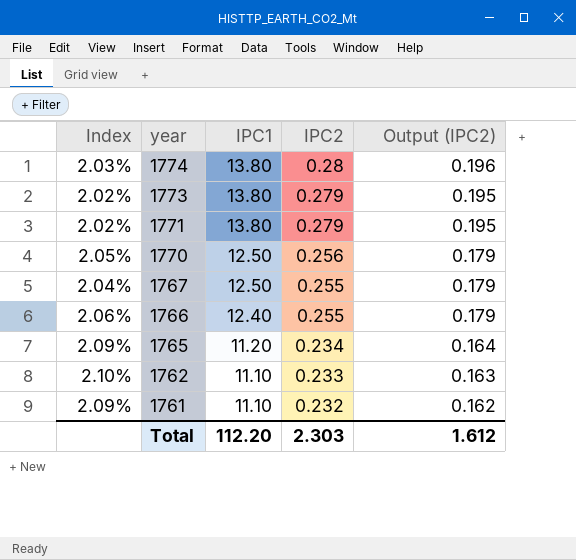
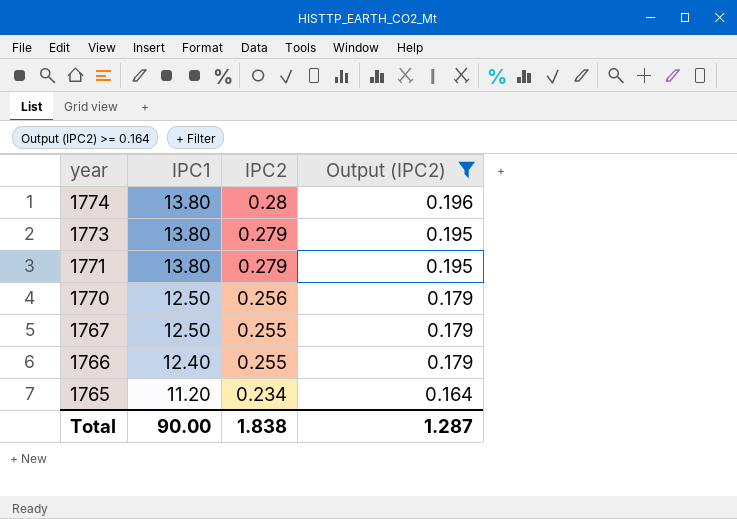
filter: none -> Output (IPC2) >= 0.164
column Index | formula: [IPC2] / [IPC1] -> none
Total | IPC1: 112.20 -> 90.00
Total | IPC2: 2.303 -> 1.838
Total | Output (IPC2): 1.612 -> 1.287

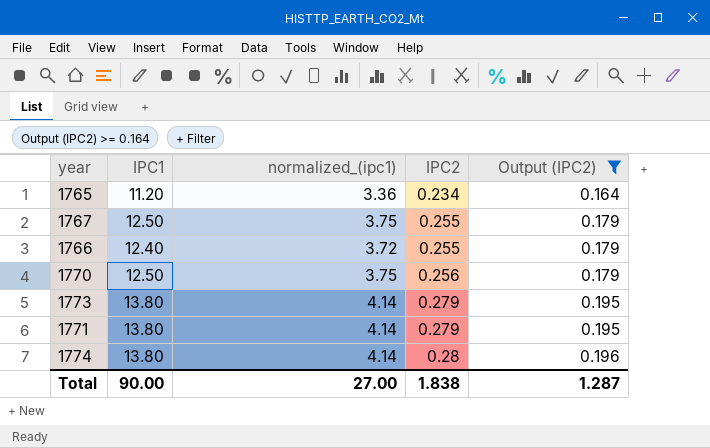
row order: year descending -> IPC2 ascending
column normalized_(ipc1) | formula: none -> [IPC1] * 0.3

